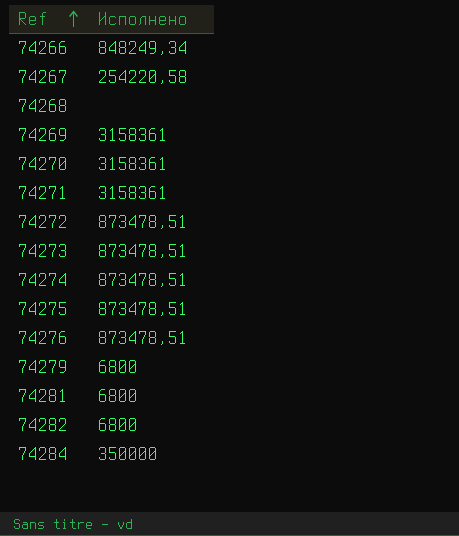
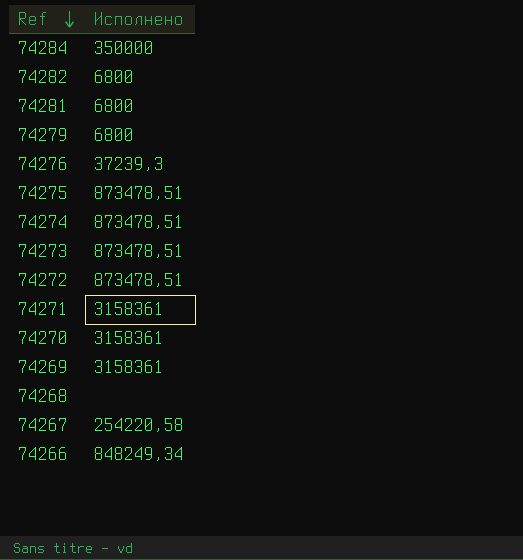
row order: Ref ascending -> Ref descending
74276 | Исполнено: 873478,51 -> 37239,3

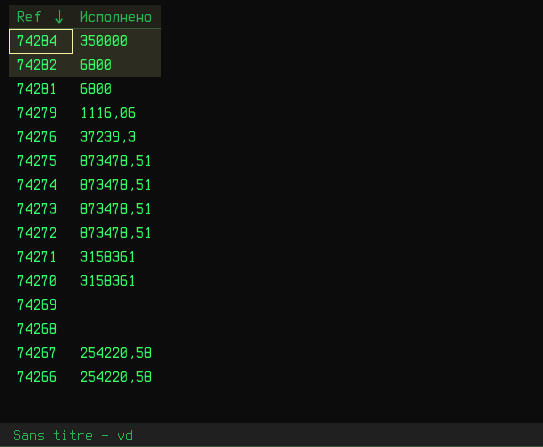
74279 | Исполнено: 6800 -> 1116,06
74269 | Исполнено: 3158361 -> none
74266 | Исполнено: 848249,34 -> 254220,58

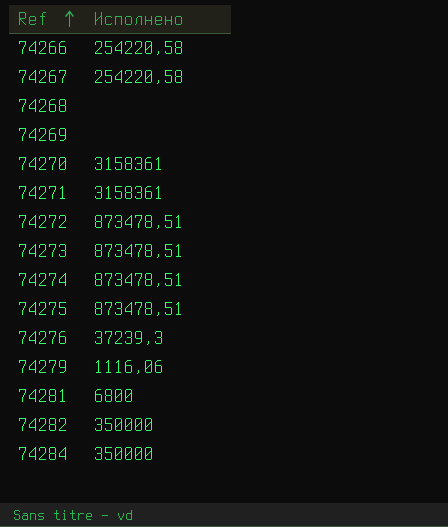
row order: Ref descending -> Ref ascending
74282 | Исполнено: 6800 -> 350000

